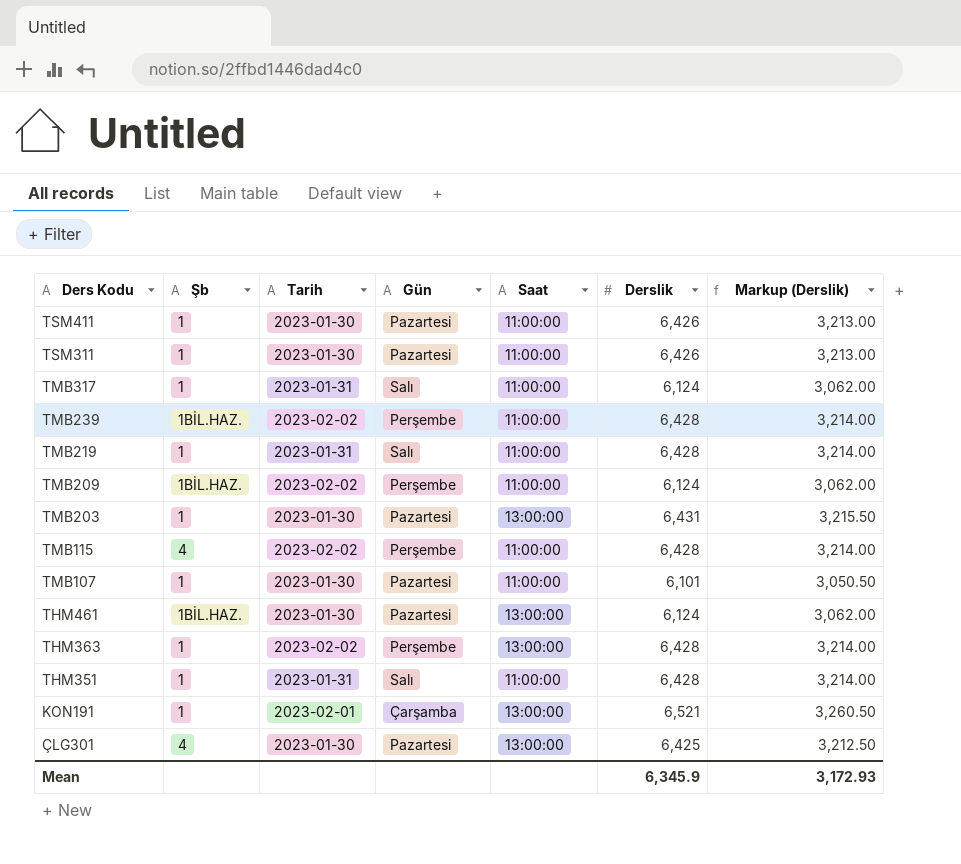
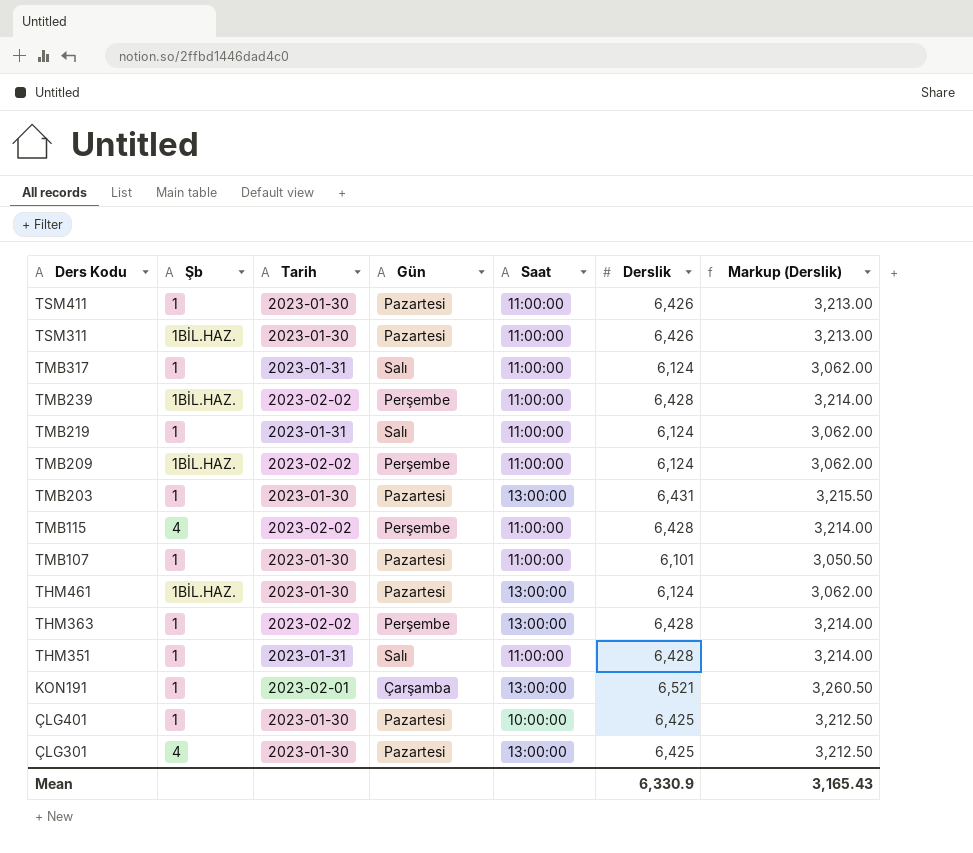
TSM311 | Şb: 1 -> 1BİL.HAZ.
TMB219 | Derslik: 6,428 -> 6,124
TMB219 | Markup (Derslik): 3,214.00 -> 3,062.00
row ÇLG401: none -> 1 | 2023-01-30 | Pazartesi | 10:00:00 | 6,425 | 3,212.50
Mean | Derslik: 6,345.9 -> 6,330.9
Mean | Markup (Derslik): 3,172.93 -> 3,165.43

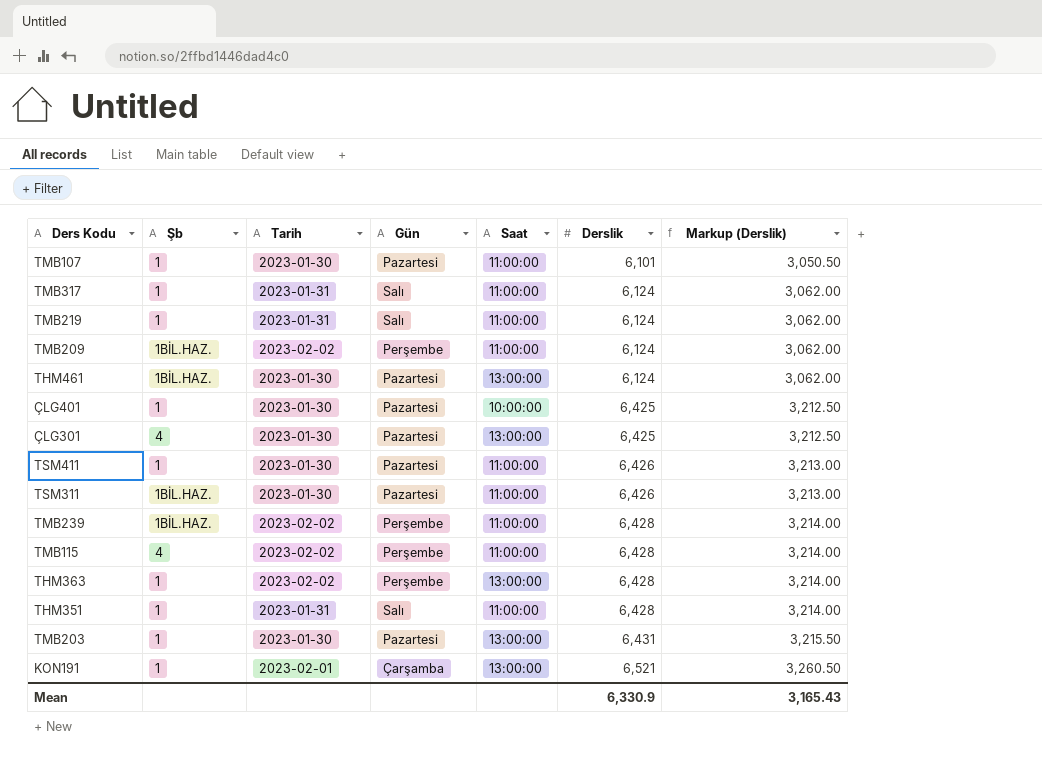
row order: Ders Kodu descending -> Derslik ascending

